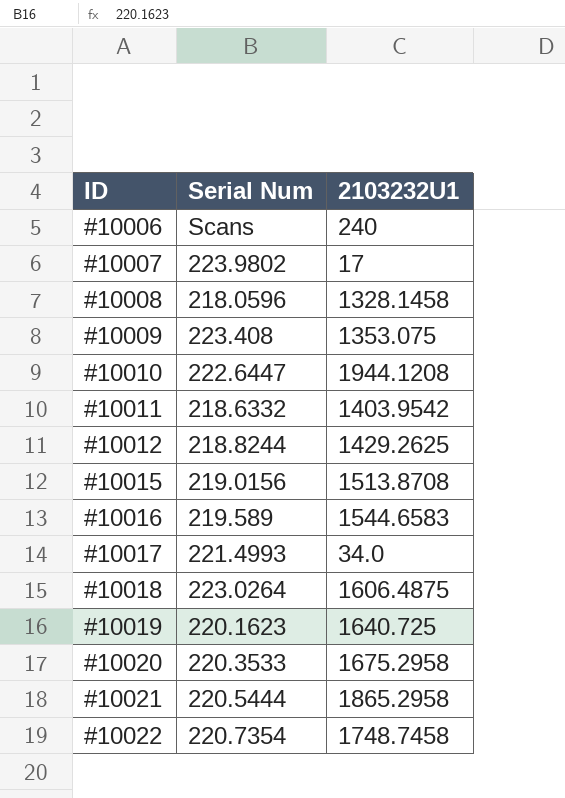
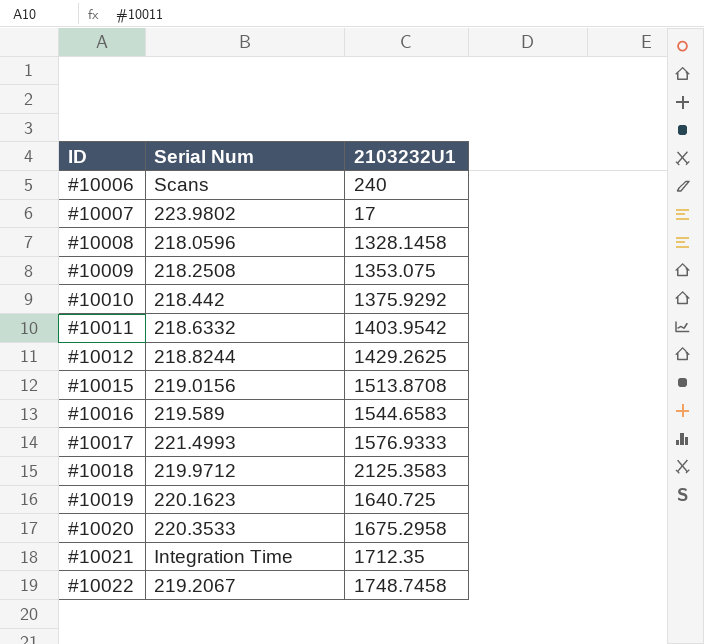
#10009 | Serial Num: 223.408 -> 218.2508
#10010 | Serial Num: 222.6447 -> 218.442
#10010 | 2103232U1: 1944.1208 -> 1375.9292
#10017 | 2103232U1: 34.0 -> 1576.9333
#10018 | Serial Num: 223.0264 -> 219.9712
#10018 | 2103232U1: 1606.4875 -> 2125.3583
#10021 | Serial Num: 220.5444 -> Integration Time
#10021 | 2103232U1: 1865.2958 -> 1712.35
#10022 | Serial Num: 220.7354 -> 219.2067

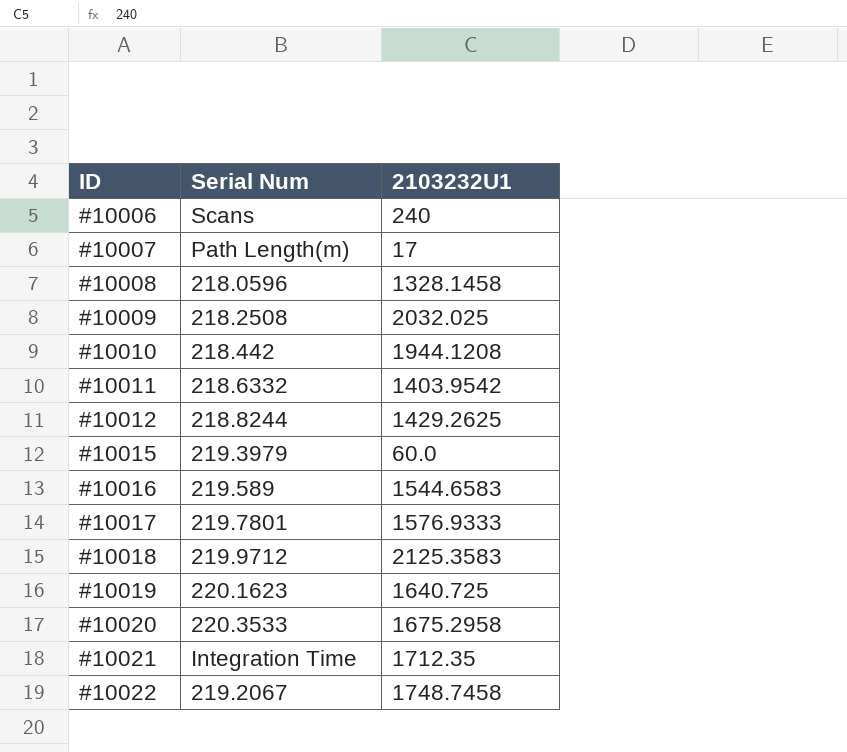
#10007 | Serial Num: 223.9802 -> Path Length(m)
#10009 | 2103232U1: 1353.075 -> 2032.025
#10010 | 2103232U1: 1375.9292 -> 1944.1208
#10015 | Serial Num: 219.0156 -> 219.3979
#10015 | 2103232U1: 1513.8708 -> 60.0
#10017 | Serial Num: 221.4993 -> 219.7801

